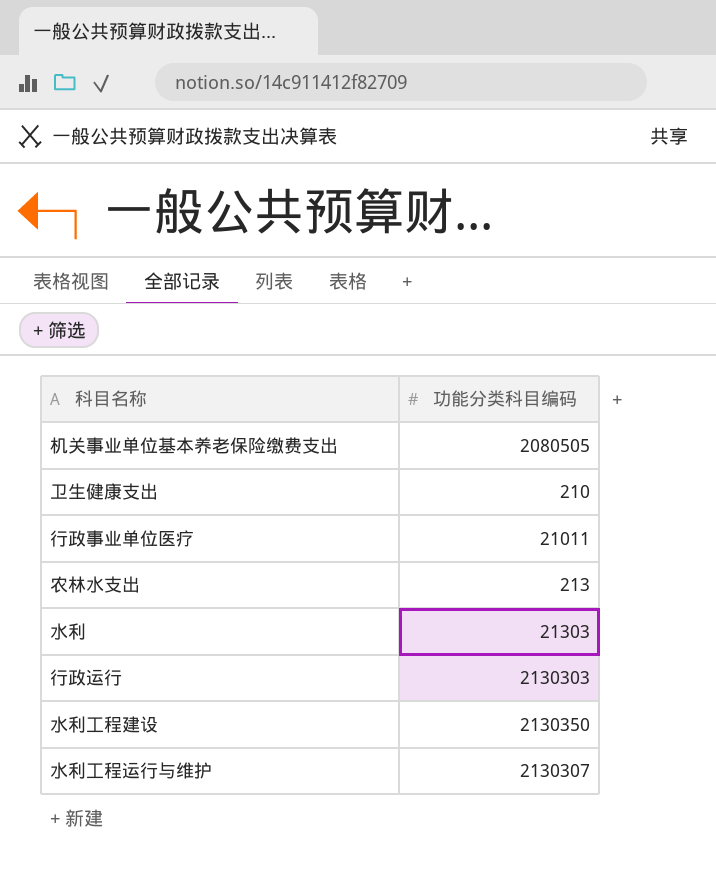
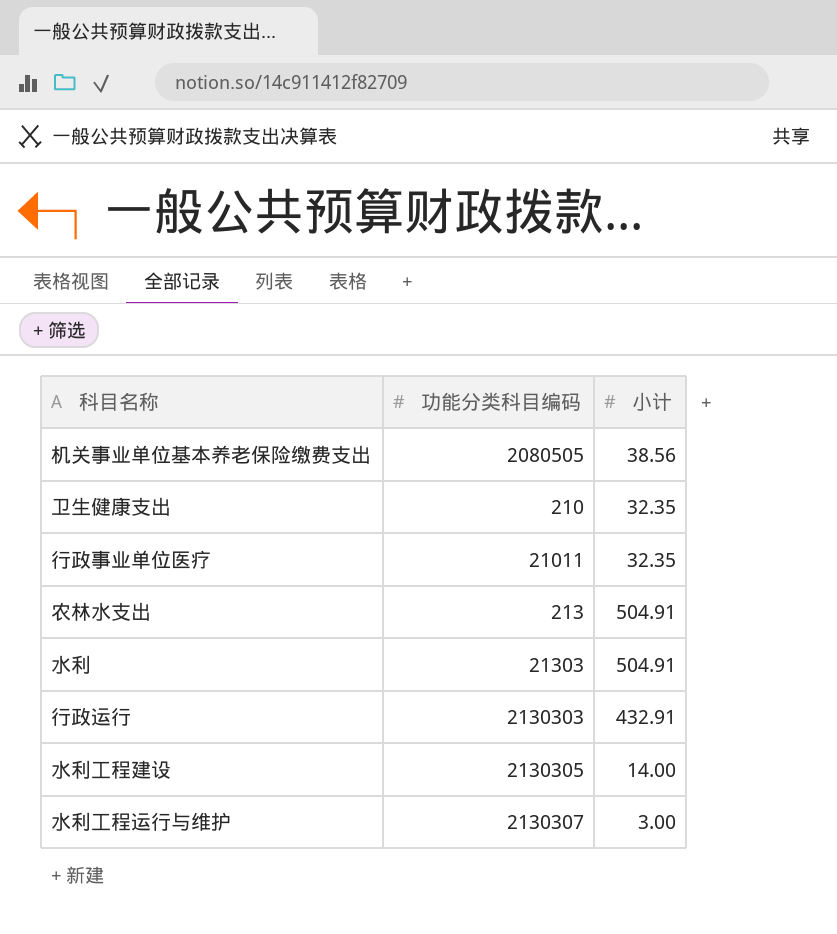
column 小计 | position: none -> 3
水利工程建设 | 功能分类科目编码: 2130350 -> 2130305

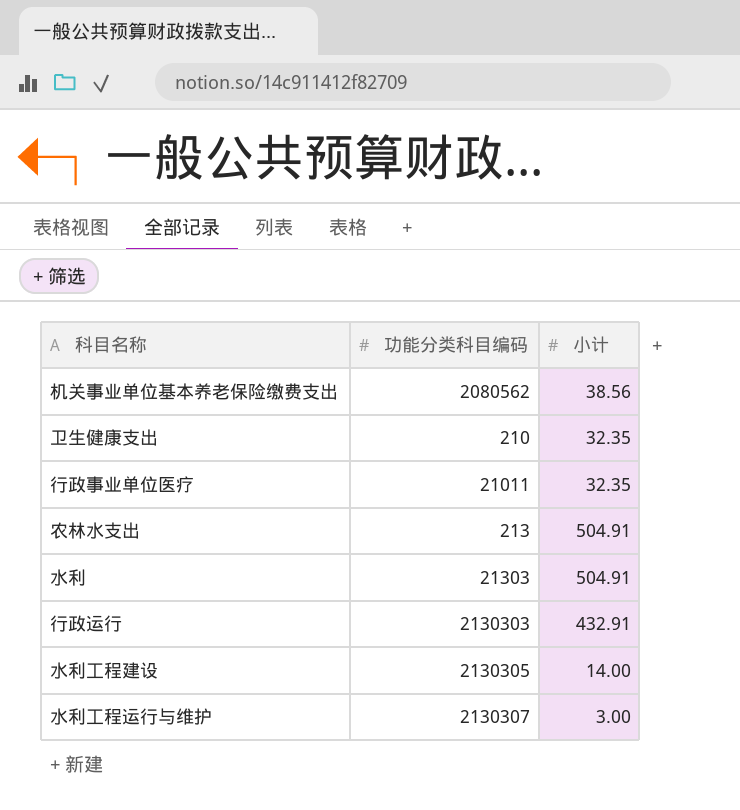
机关事业单位基本养老保险缴费支出 | 功能分类科目编码: 2080505 -> 2080562

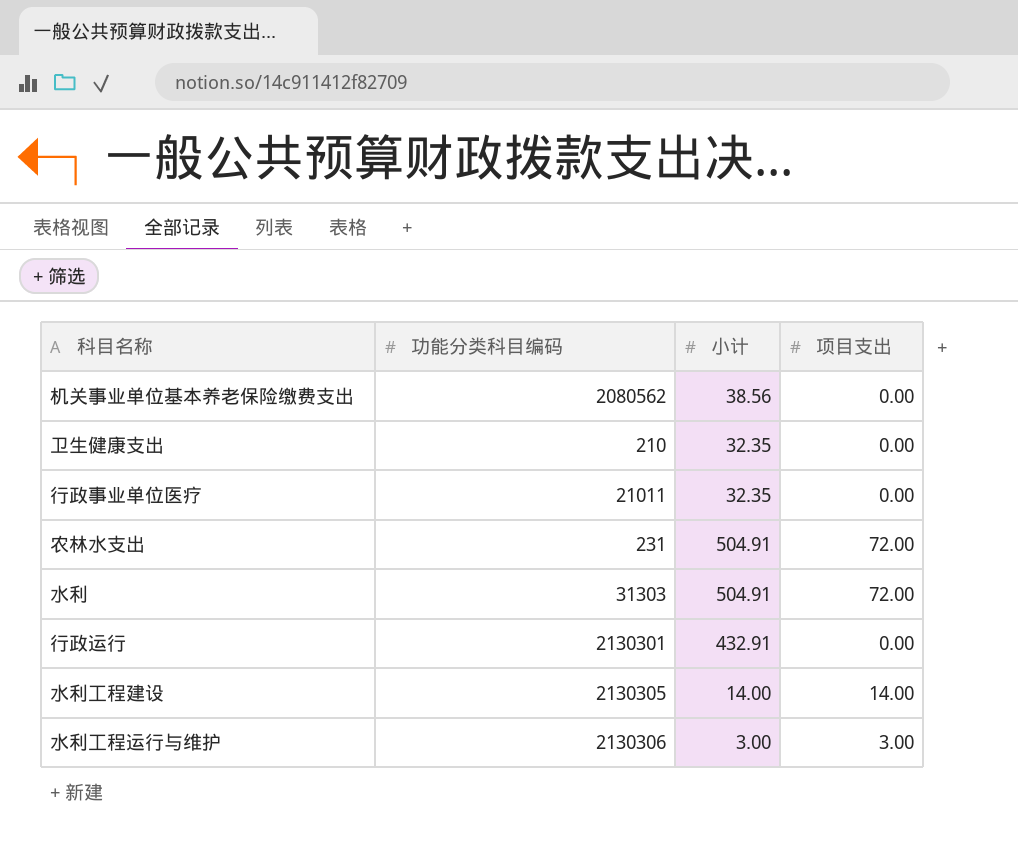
column 项目支出 | position: none -> 4
农林水支出 | 功能分类科目编码: 213 -> 231
水利 | 功能分类科目编码: 21303 -> 31303
行政运行 | 功能分类科目编码: 2130303 -> 2130301
水利工程运行与维护 | 功能分类科目编码: 2130307 -> 2130306

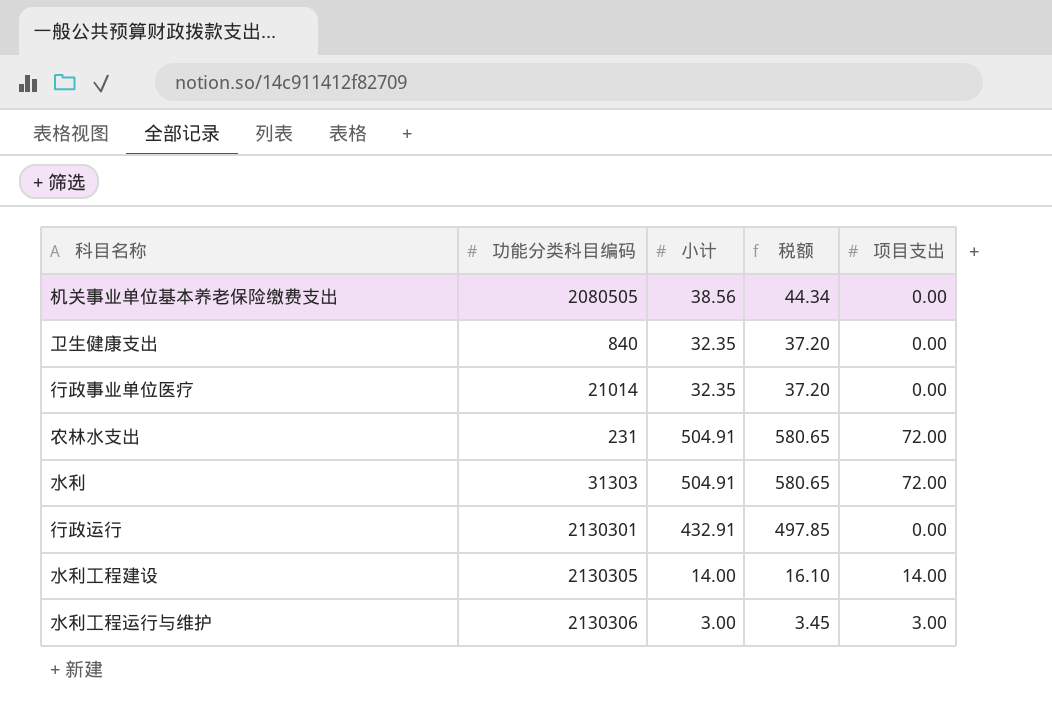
column 税额 | formula: none -> [小计] * 1.15
机关事业单位基本养老保险缴费支出 | 功能分类科目编码: 2080562 -> 2080505
卫生健康支出 | 功能分类科目编码: 210 -> 840
行政事业单位医疗 | 功能分类科目编码: 21011 -> 21014

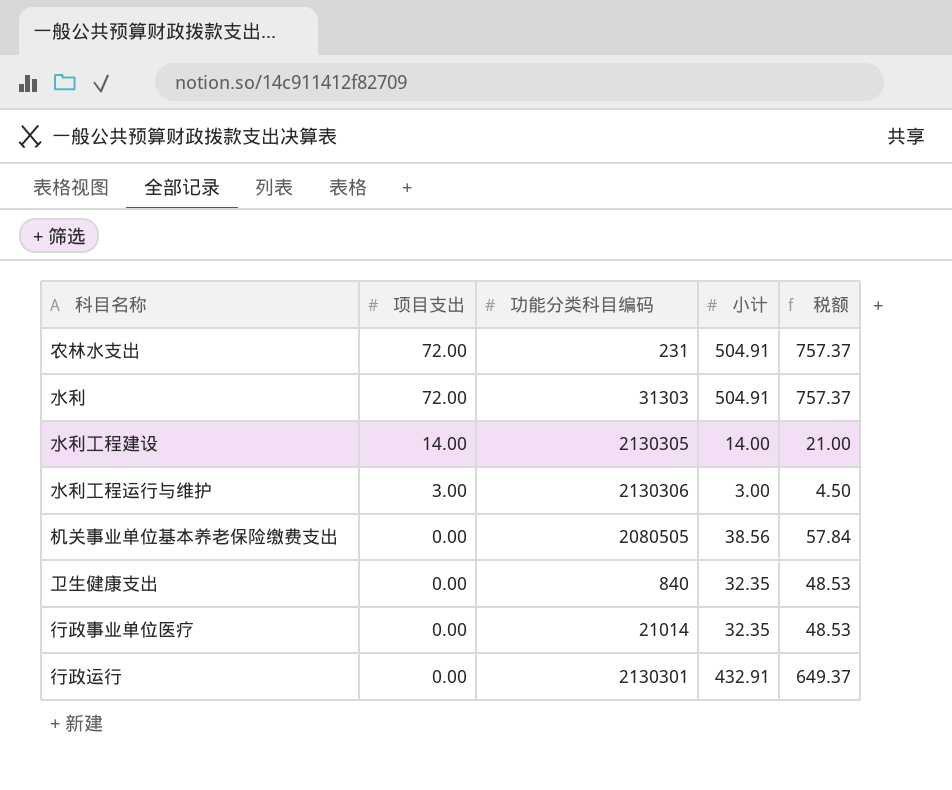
row order: none -> 项目支出 descending
column 项目支出 | position: 5 -> 2
column 税额 | formula: [小计] * 1.15 -> [小计] * 1.5

